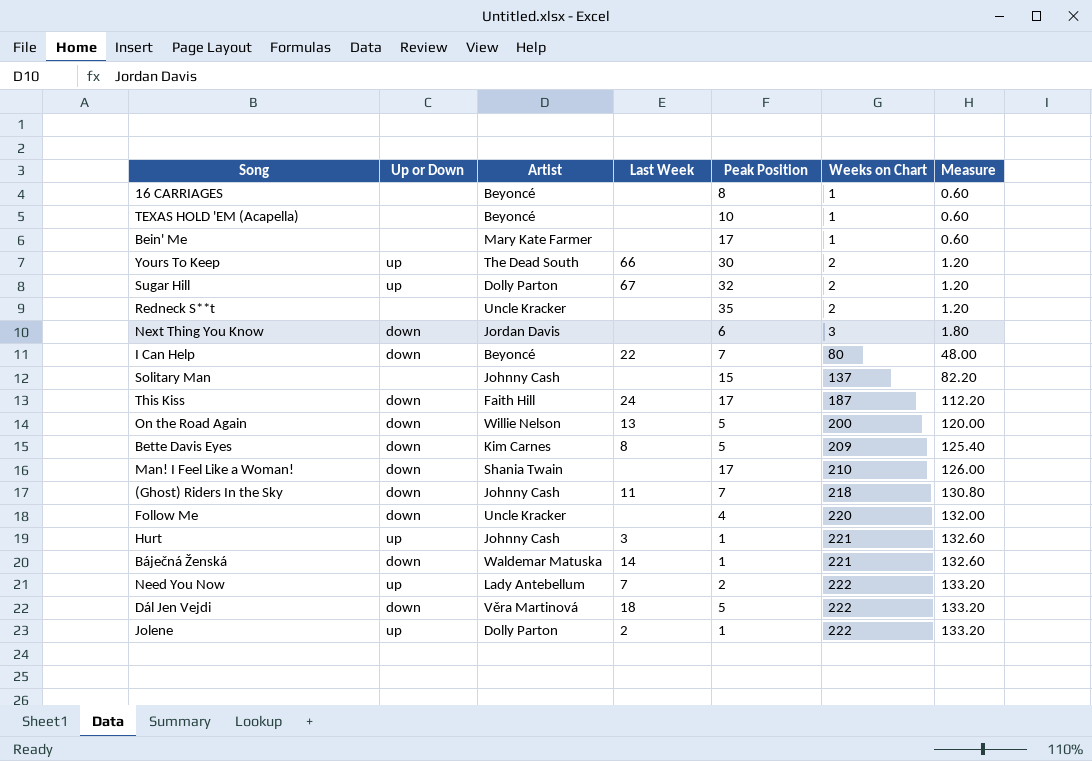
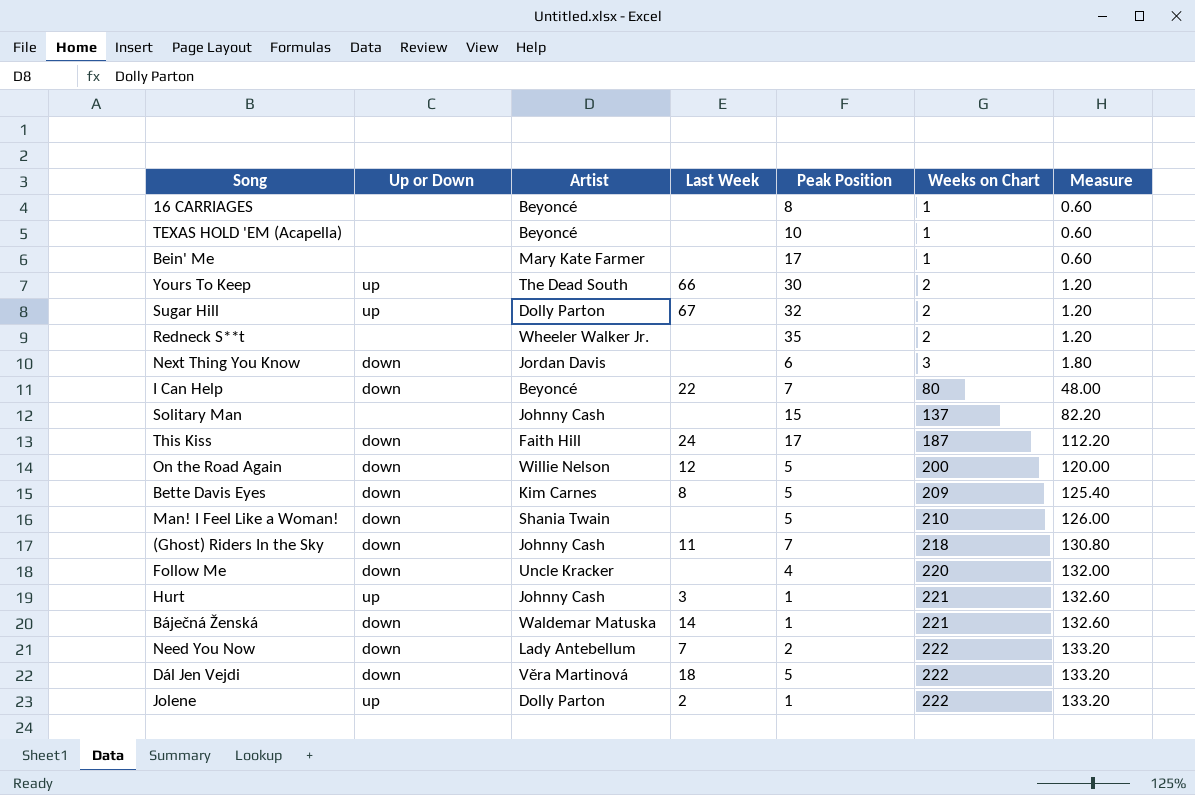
Redneck S**t | Artist: Uncle Kracker -> Wheeler Walker Jr.
On the Road Again | Last Week: 13 -> 12
Man! I Feel Like a Woman! | Peak Position: 17 -> 5
Need You Now | Up or Down: up -> down

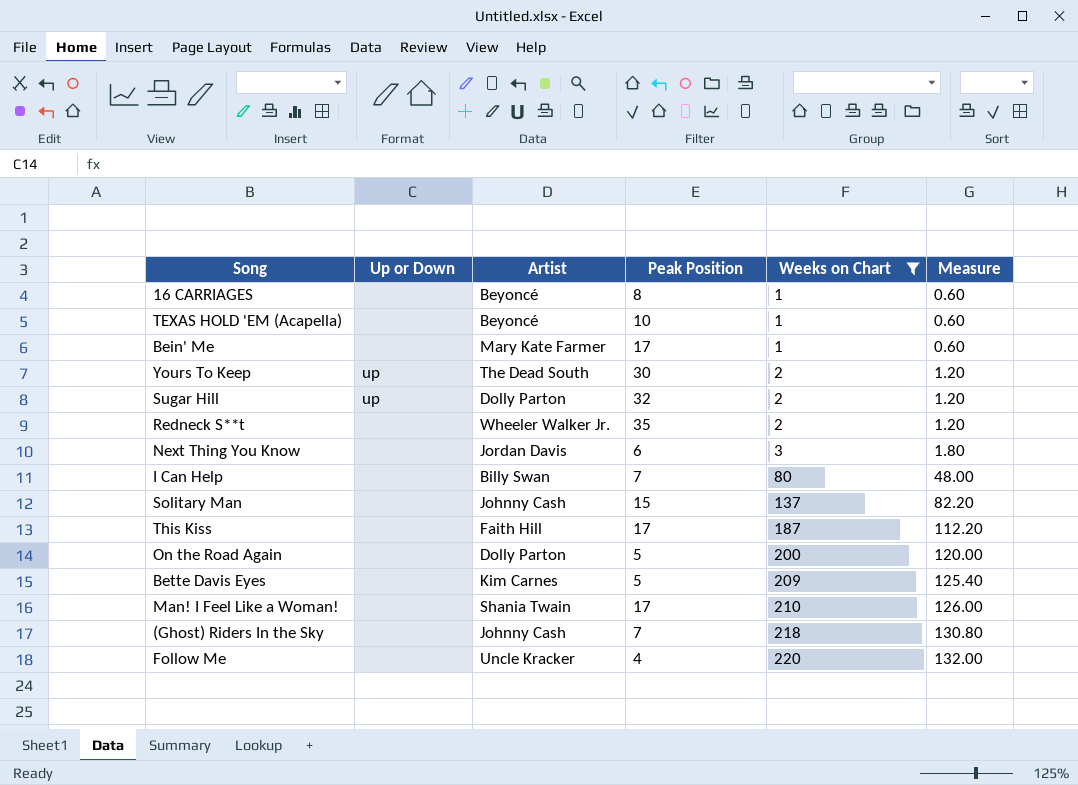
filter: none -> Weeks on Chart <= 220
column Last Week | position: 4 -> none
Next Thing You Know | Up or Down: down -> none
I Can Help | Up or Down: down -> none
I Can Help | Artist: Beyoncé -> Billy Swan
This Kiss | Up or Down: down -> none
On the Road Again | Up or Down: down -> none
On the Road Again | Artist: Willie Nelson -> Dolly Parton
Bette Davis Eyes | Up or Down: down -> none
Man! I Feel Like a Woman! | Up or Down: down -> none
Man! I Feel Like a Woman! | Peak Position: 5 -> 17
(Ghost) Riders In the Sky | Up or Down: down -> none
Follow Me | Up or Down: down -> none

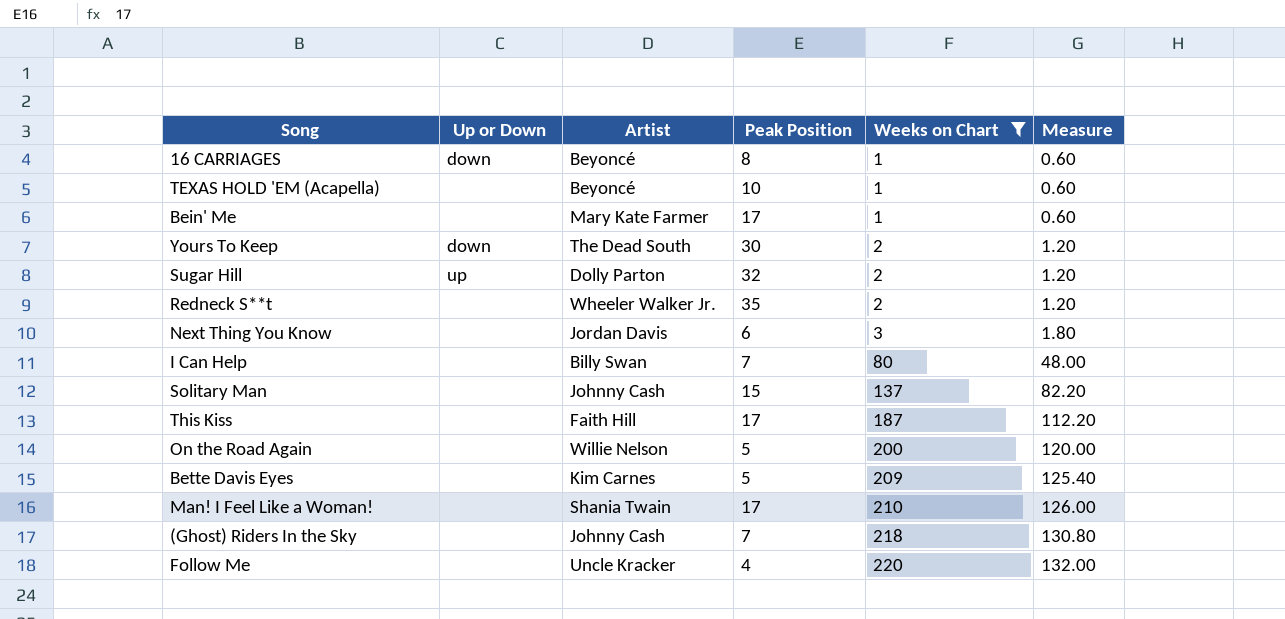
16 CARRIAGES | Up or Down: none -> down
Yours To Keep | Up or Down: up -> down
On the Road Again | Artist: Dolly Parton -> Willie Nelson

